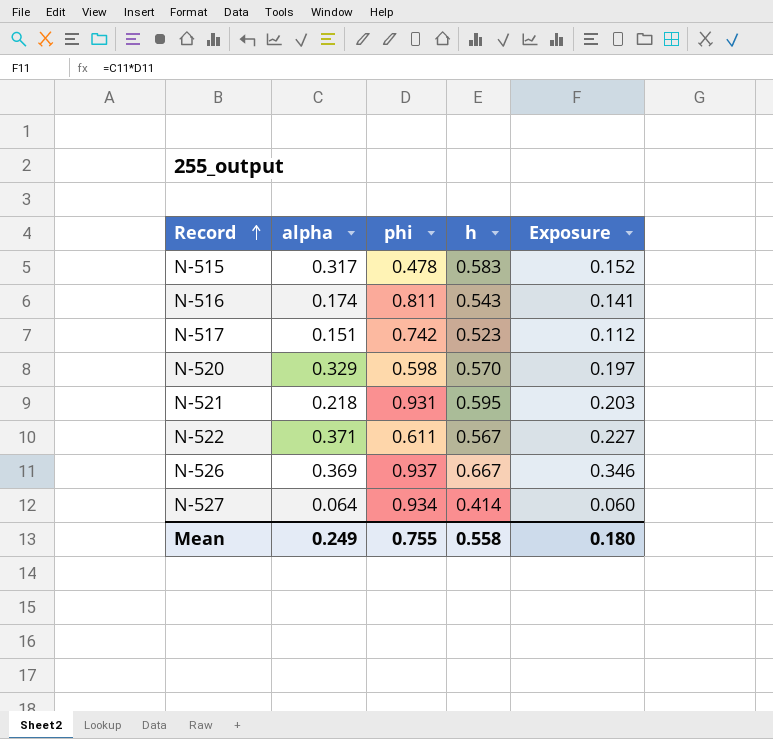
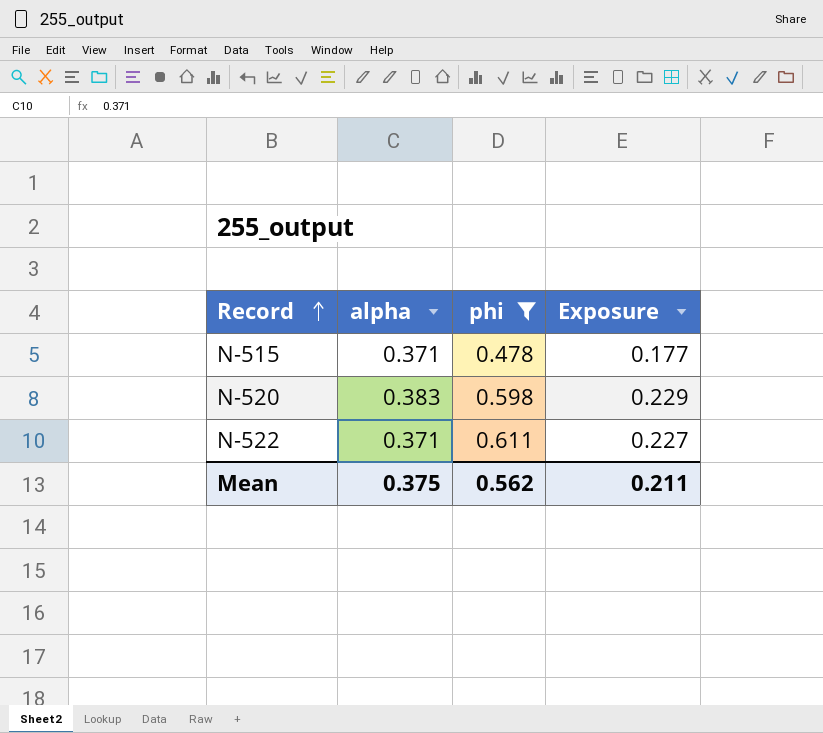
filter: none -> phi <= 0.611
column h | position: 4 -> none
N-515 | alpha: 0.317 -> 0.371
N-515 | Exposure: 0.152 -> 0.177
N-520 | alpha: 0.329 -> 0.383
N-520 | Exposure: 0.197 -> 0.229
Mean | alpha: 0.249 -> 0.375
Mean | phi: 0.755 -> 0.562
Mean | Exposure: 0.180 -> 0.211

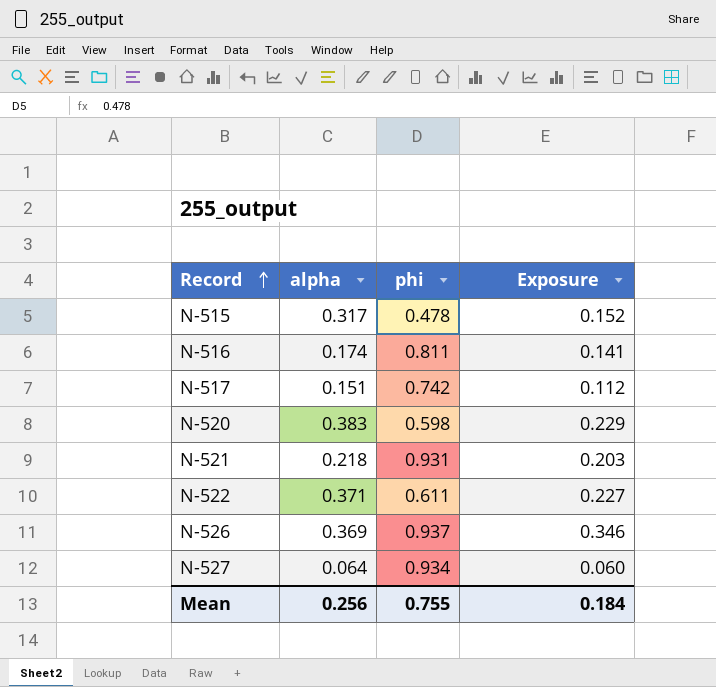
filter: phi <= 0.611 -> none
N-515 | alpha: 0.371 -> 0.317
N-515 | Exposure: 0.177 -> 0.152
Mean | alpha: 0.375 -> 0.256
Mean | phi: 0.562 -> 0.755
Mean | Exposure: 0.211 -> 0.184

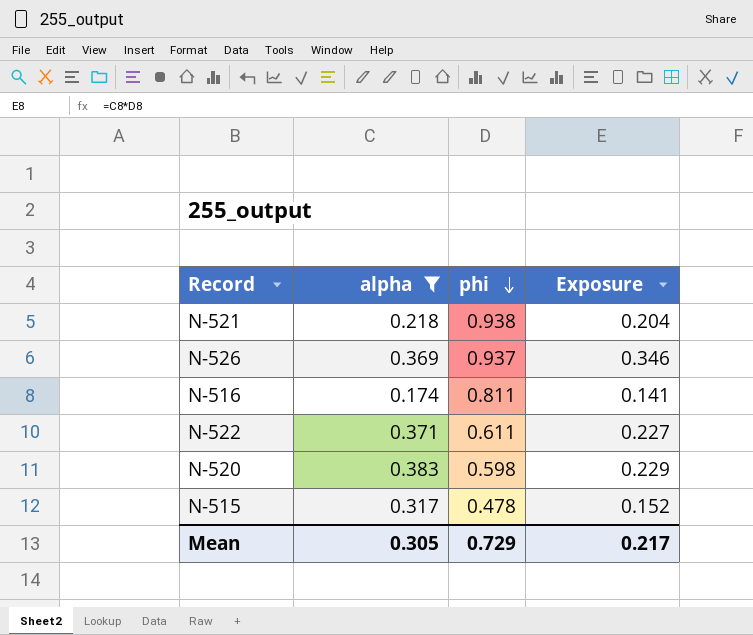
filter: none -> alpha >= 0.174
row order: Record ascending -> phi descending
N-521 | phi: 0.931 -> 0.938
N-521 | Exposure: 0.203 -> 0.204
Mean | alpha: 0.256 -> 0.305
Mean | phi: 0.755 -> 0.729
Mean | Exposure: 0.184 -> 0.217

